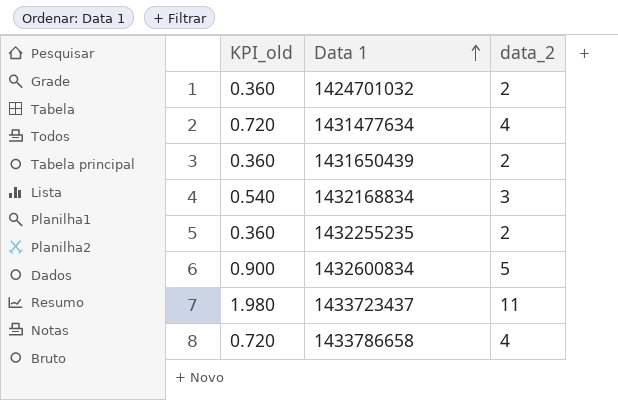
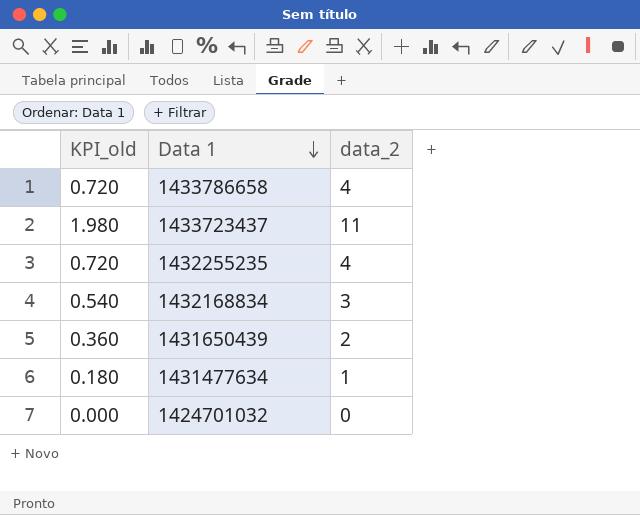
row order: Data 1 ascending -> Data 1 descending
row 1432600834: 0.900 | 5 -> none
1432255235 | KPI_old: 0.360 -> 0.720
1432255235 | data_2: 2 -> 4
1431477634 | KPI_old: 0.720 -> 0.180
1431477634 | data_2: 4 -> 1
1424701032 | KPI_old: 0.360 -> 0.000
1424701032 | data_2: 2 -> 0

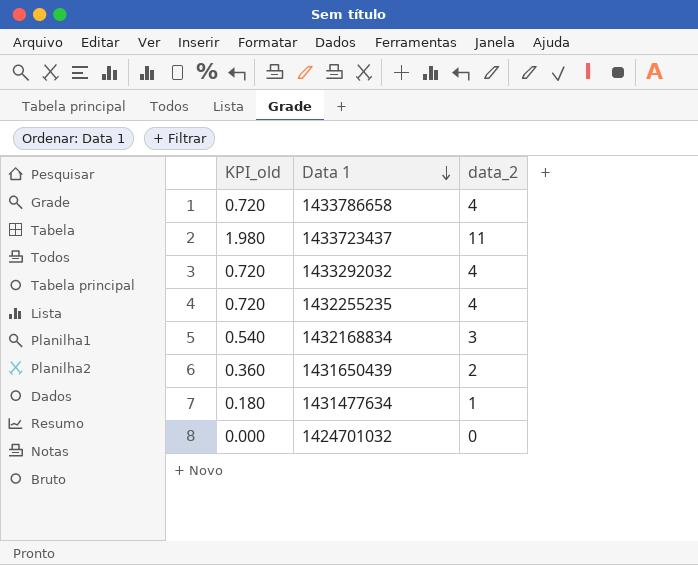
row 1433292032: none -> 0.720 | 4

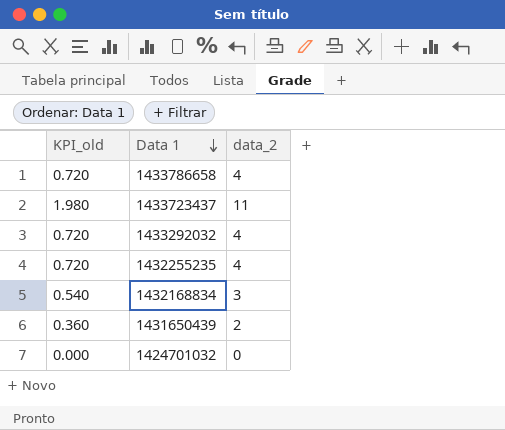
row 1431477634: 0.180 | 1 -> none

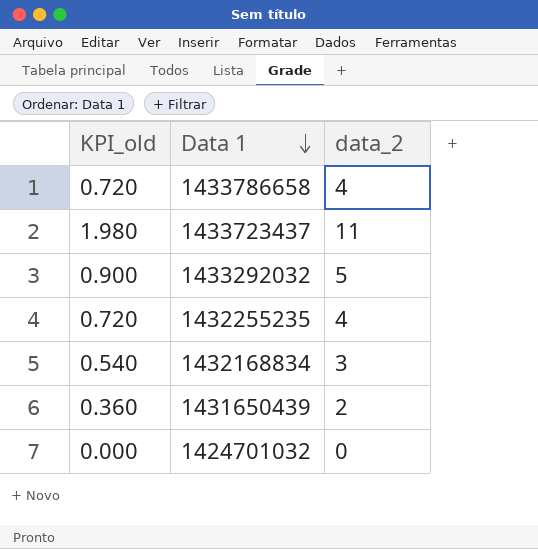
1433292032 | KPI_old: 0.720 -> 0.900
1433292032 | data_2: 4 -> 5

